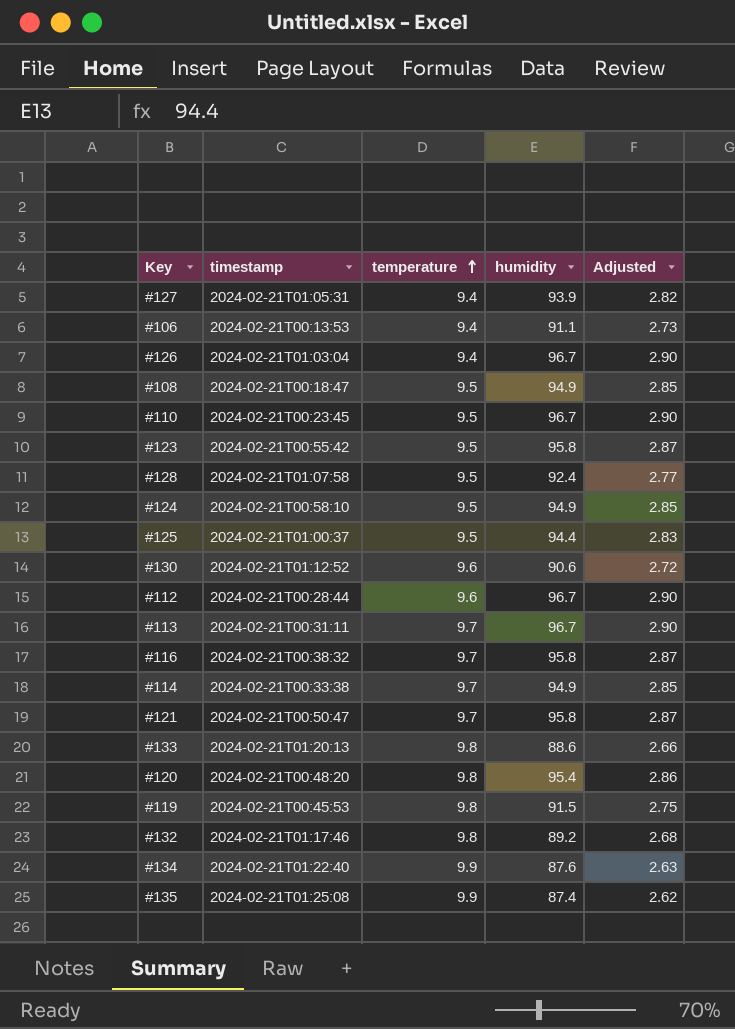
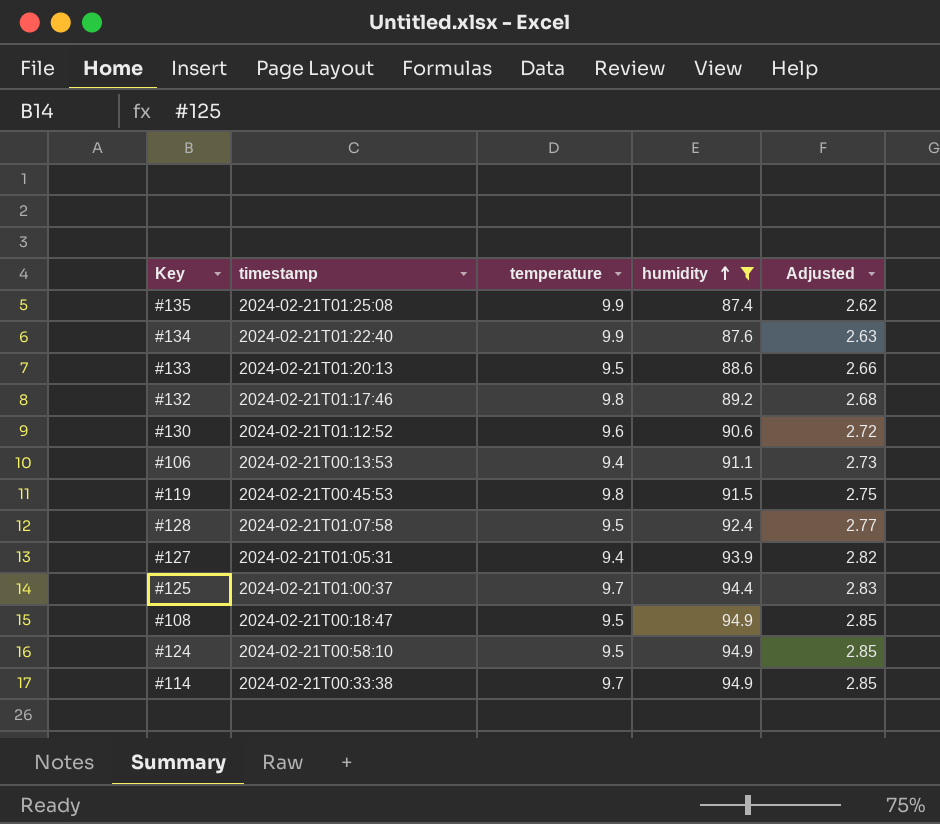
filter: none -> humidity <= 94.9
row order: temperature ascending -> humidity ascending
#133 | temperature: 9.8 -> 9.5
#125 | temperature: 9.5 -> 9.7

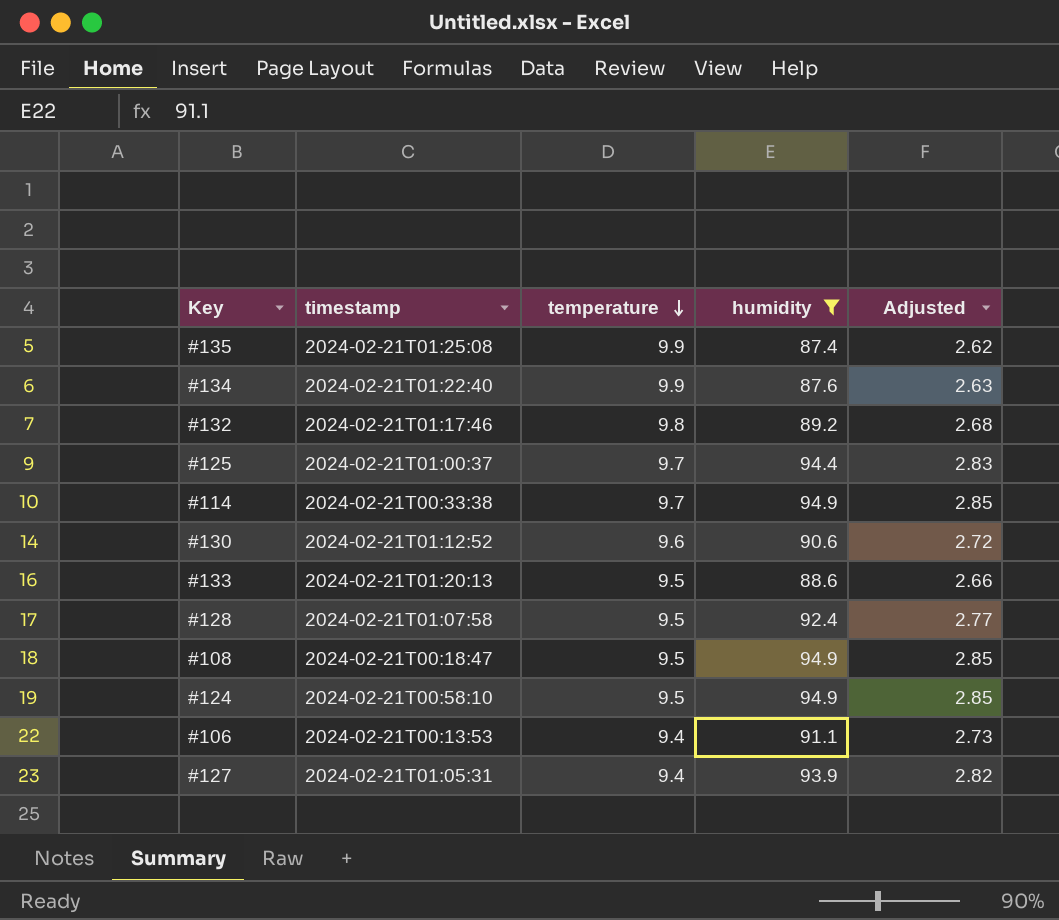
row order: humidity ascending -> temperature descending
row #119: 2024-02-21T00:45:53 | 9.8 | 91.5 | 2.75 -> none

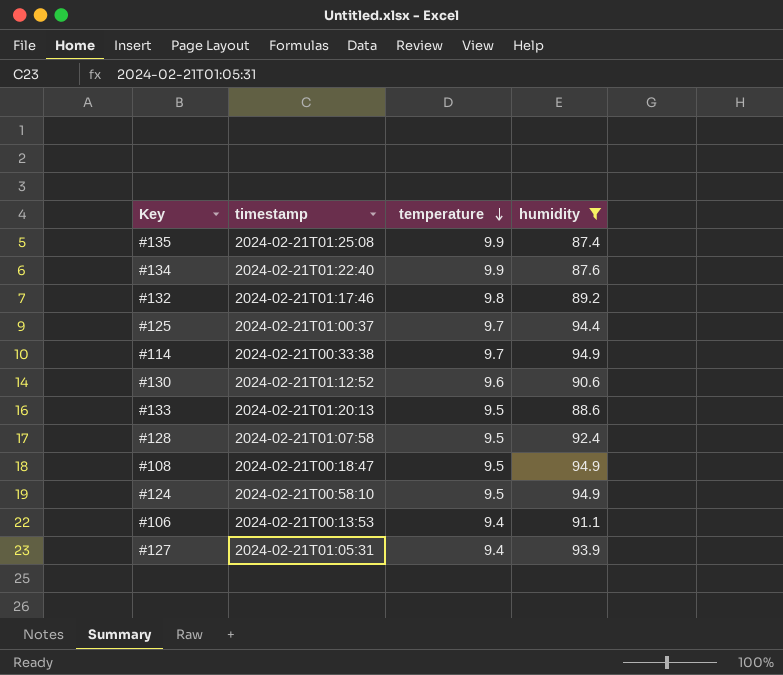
column Adjusted | formula: [humidity] * 0.03 -> none

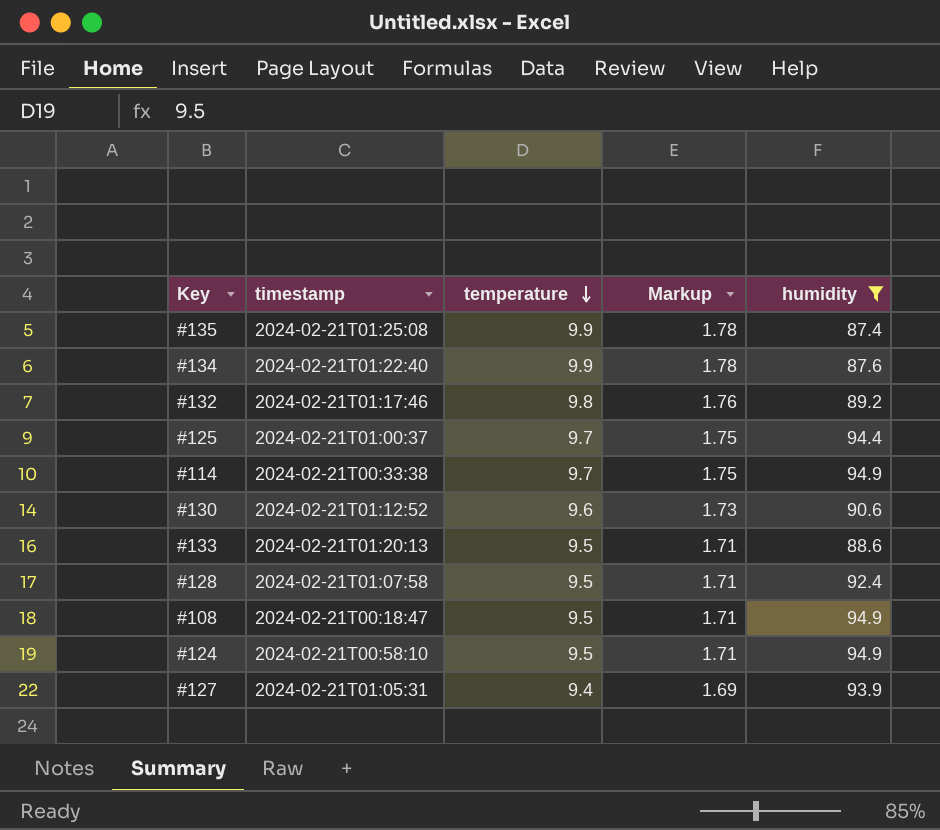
column Markup | formula: none -> [temperature] * 0.18
row #106: 2024-02-21T00:13:53 | 9.4 | 91.1 -> none

